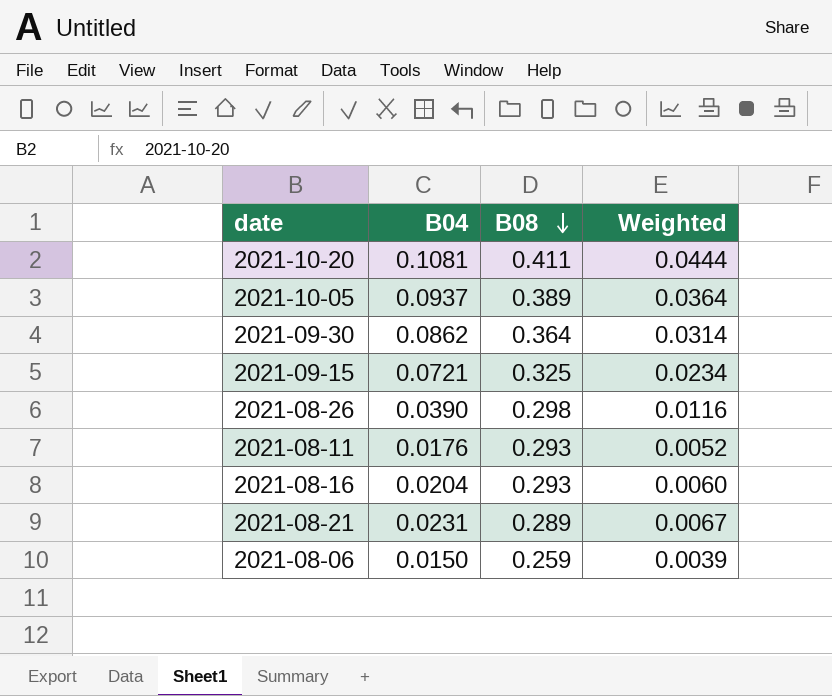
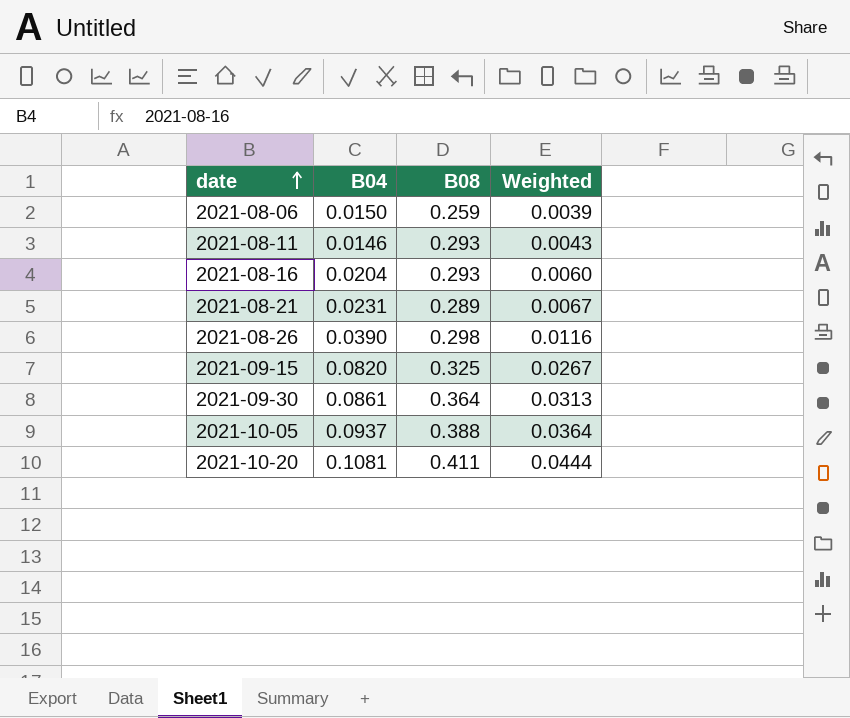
row order: B08 descending -> date ascending
2021-08-11 | B04: 0.0176 -> 0.0146
2021-08-11 | Weighted: 0.0052 -> 0.0043
2021-09-15 | B04: 0.0721 -> 0.0820
2021-09-15 | Weighted: 0.0234 -> 0.0267
2021-09-30 | B04: 0.0862 -> 0.0861
2021-09-30 | Weighted: 0.0314 -> 0.0313
2021-10-05 | B08: 0.389 -> 0.388

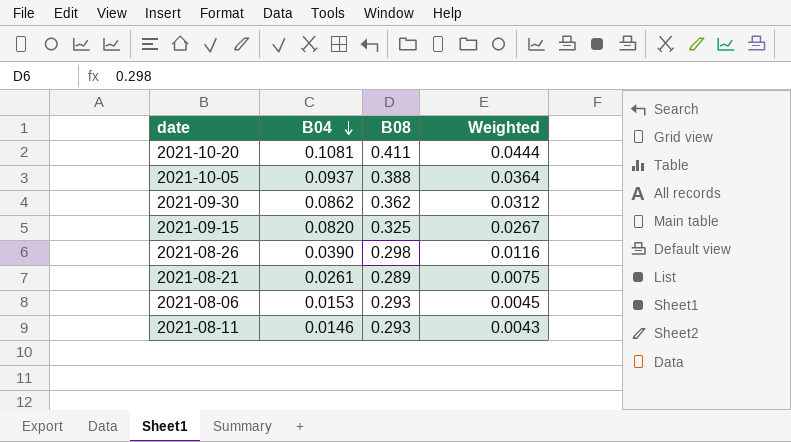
row order: date ascending -> B04 descending
row 2021-08-16: 0.0204 | 0.293 | 0.0060 -> none
2021-09-30 | B04: 0.0861 -> 0.0862
2021-09-30 | B08: 0.364 -> 0.362
2021-09-30 | Weighted: 0.0313 -> 0.0312
2021-08-21 | B04: 0.0231 -> 0.0261
2021-08-21 | Weighted: 0.0067 -> 0.0075
2021-08-06 | B04: 0.0150 -> 0.0153
2021-08-06 | B08: 0.259 -> 0.293
2021-08-06 | Weighted: 0.0039 -> 0.0045

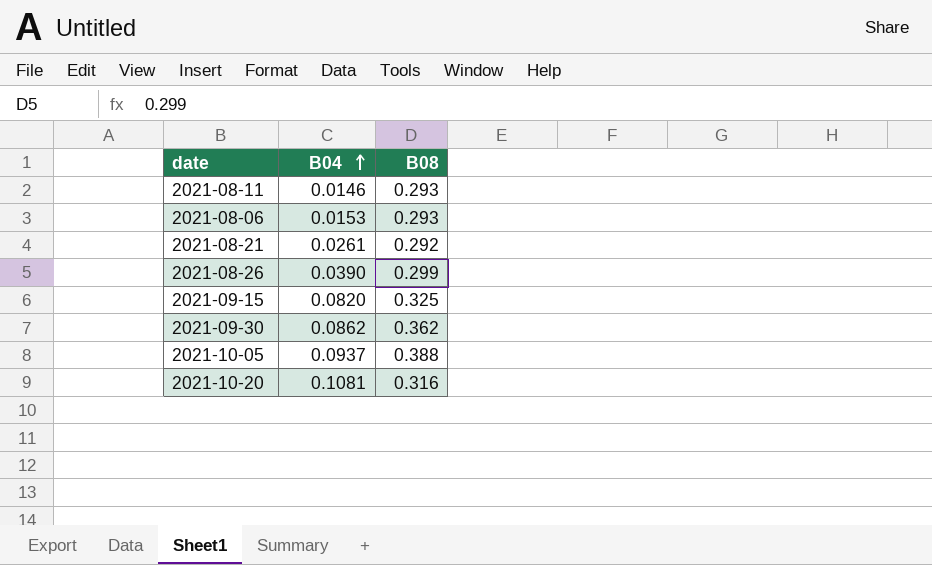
row order: B04 descending -> B04 ascending
column Weighted | formula: [B04] * [B08] -> none
2021-08-21 | B08: 0.289 -> 0.292
2021-08-26 | B08: 0.298 -> 0.299
2021-10-20 | B08: 0.411 -> 0.316

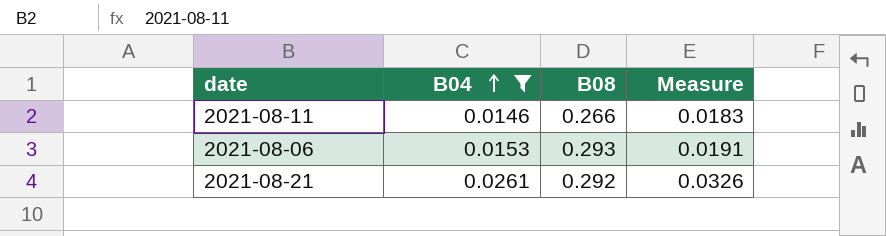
filter: none -> B04 <= 0.0261
column Measure | formula: none -> [B04] * 1.25
2021-08-11 | B08: 0.293 -> 0.266

